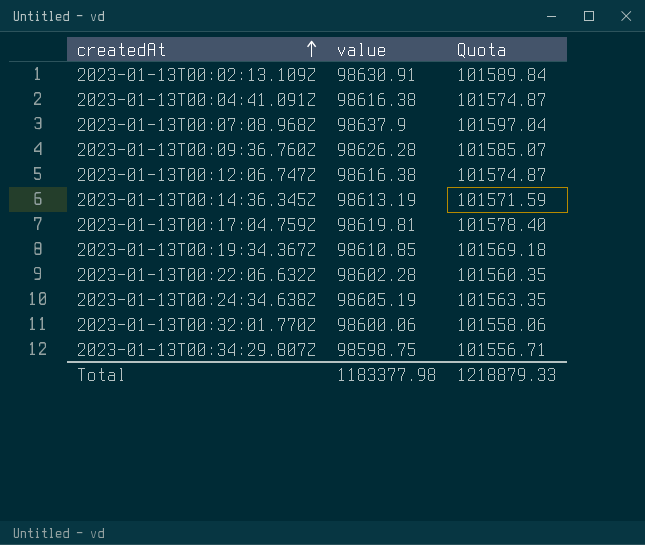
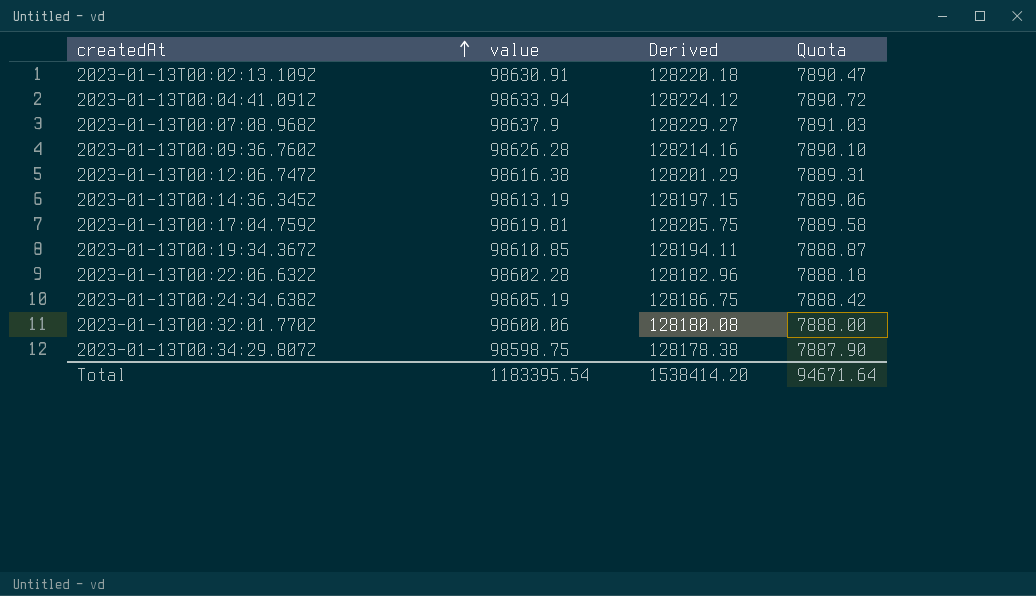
column Derived | formula: none -> [value] * 1.3
column Quota | formula: [value] * 1.03 -> [value] * 0.08
2023-01-13T00:04:41.091Z | value: 98616.38 -> 98633.94
Total | value: 1183377.98 -> 1183395.54
Total | Quota: 1218879.33 -> 94671.64

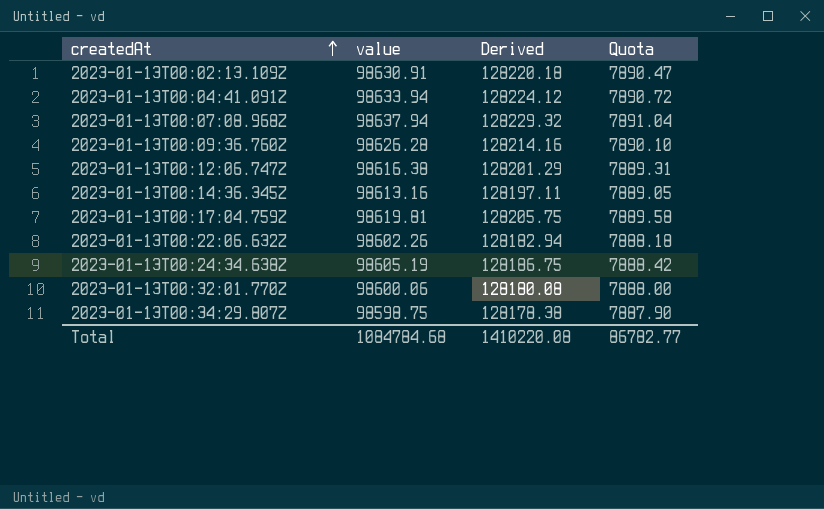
row 2023-01-13T00:19:34.367Z: 98610.85 | 128194.11 | 7888.87 -> none
2023-01-13T00:07:08.968Z | value: 98637.9 -> 98637.94
2023-01-13T00:07:08.968Z | Derived: 128229.27 -> 128229.32
2023-01-13T00:07:08.968Z | Quota: 7891.03 -> 7891.04
2023-01-13T00:14:36.345Z | value: 98613.19 -> 98613.16
2023-01-13T00:14:36.345Z | Derived: 128197.15 -> 128197.11
2023-01-13T00:14:36.345Z | Quota: 7889.06 -> 7889.05
2023-01-13T00:22:06.632Z | value: 98602.28 -> 98602.26
2023-01-13T00:22:06.632Z | Derived: 128182.96 -> 128182.94
Total | value: 1183395.54 -> 1084784.68
Total | Derived: 1538414.20 -> 1410220.08
Total | Quota: 94671.64 -> 86782.77

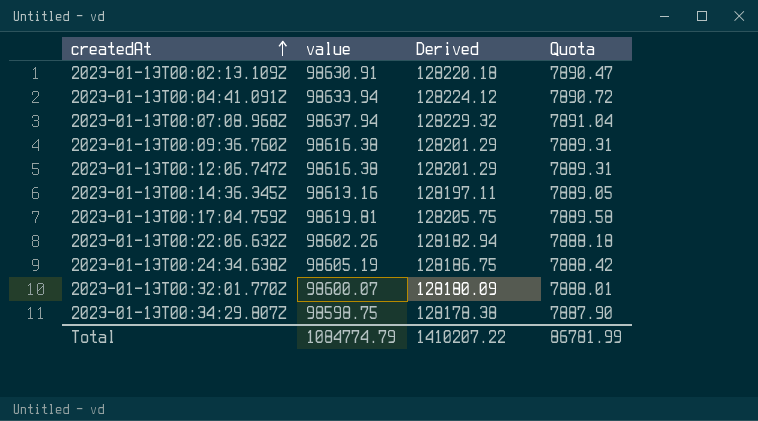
2023-01-13T00:09:36.760Z | value: 98626.28 -> 98616.38
2023-01-13T00:09:36.760Z | Derived: 128214.16 -> 128201.29
2023-01-13T00:09:36.760Z | Quota: 7890.10 -> 7889.31
2023-01-13T00:32:01.770Z | value: 98600.06 -> 98600.07
2023-01-13T00:32:01.770Z | Derived: 128180.08 -> 128180.09
2023-01-13T00:32:01.770Z | Quota: 7888.00 -> 7888.01
Total | value: 1084784.68 -> 1084774.79
Total | Derived: 1410220.08 -> 1410207.22
Total | Quota: 86782.77 -> 86781.99

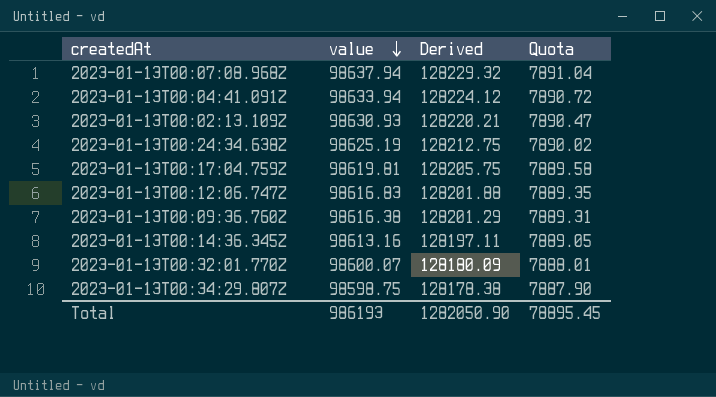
row order: createdAt ascending -> value descending
row 2023-01-13T00:22:06.632Z: 98602.26 | 128182.94 | 7888.18 -> none
2023-01-13T00:02:13.109Z | value: 98630.91 -> 98630.93
2023-01-13T00:02:13.109Z | Derived: 128220.18 -> 128220.21
2023-01-13T00:24:34.638Z | value: 98605.19 -> 98625.19
2023-01-13T00:24:34.638Z | Derived: 128186.75 -> 128212.75
2023-01-13T00:24:34.638Z | Quota: 7888.42 -> 7890.02
2023-01-13T00:12:06.747Z | value: 98616.38 -> 98616.83
2023-01-13T00:12:06.747Z | Derived: 128201.29 -> 128201.88
2023-01-13T00:12:06.747Z | Quota: 7889.31 -> 7889.35
Total | value: 1084774.79 -> 986193
Total | Derived: 1410207.22 -> 1282050.90
Total | Quota: 86781.99 -> 78895.45

